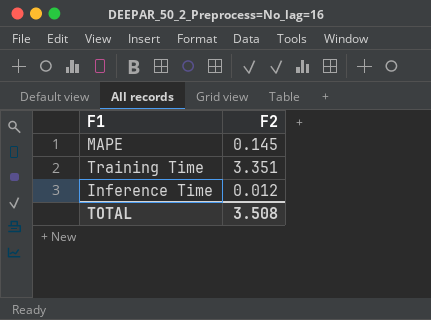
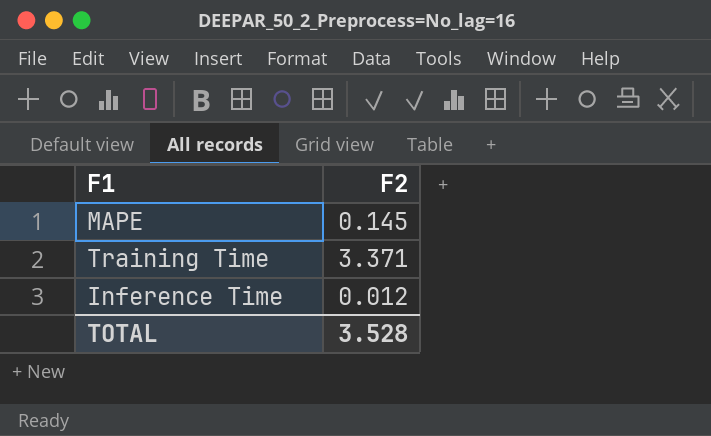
Training Time | F2: 3.351 -> 3.371
TOTAL | F2: 3.508 -> 3.528

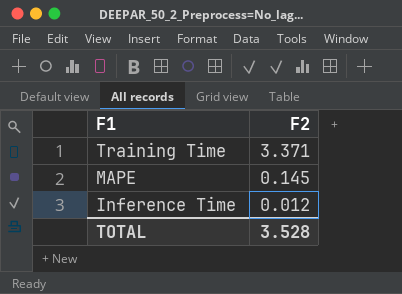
row order: none -> F1 descending

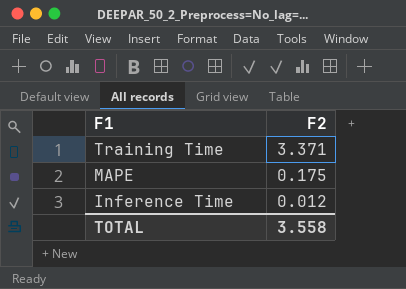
MAPE | F2: 0.145 -> 0.175
TOTAL | F2: 3.528 -> 3.558

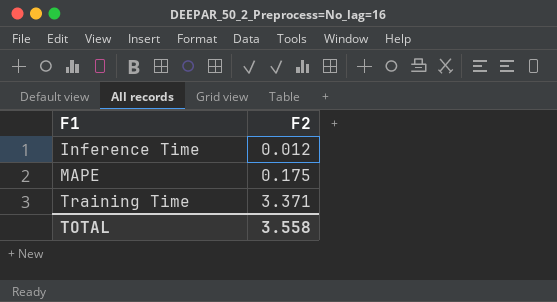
row order: F1 descending -> F1 ascending

